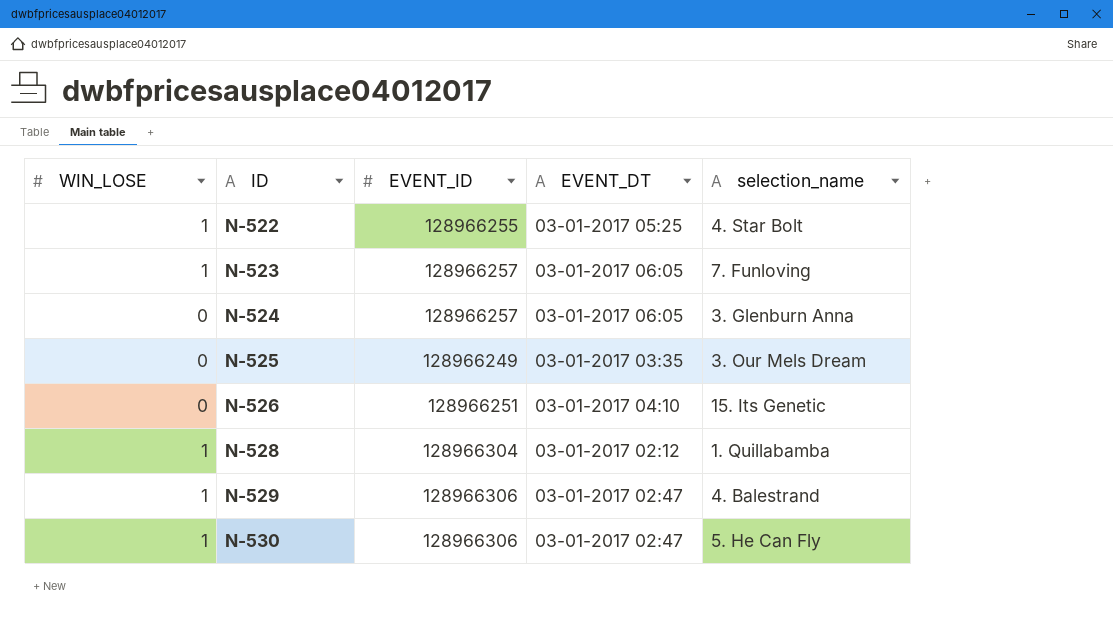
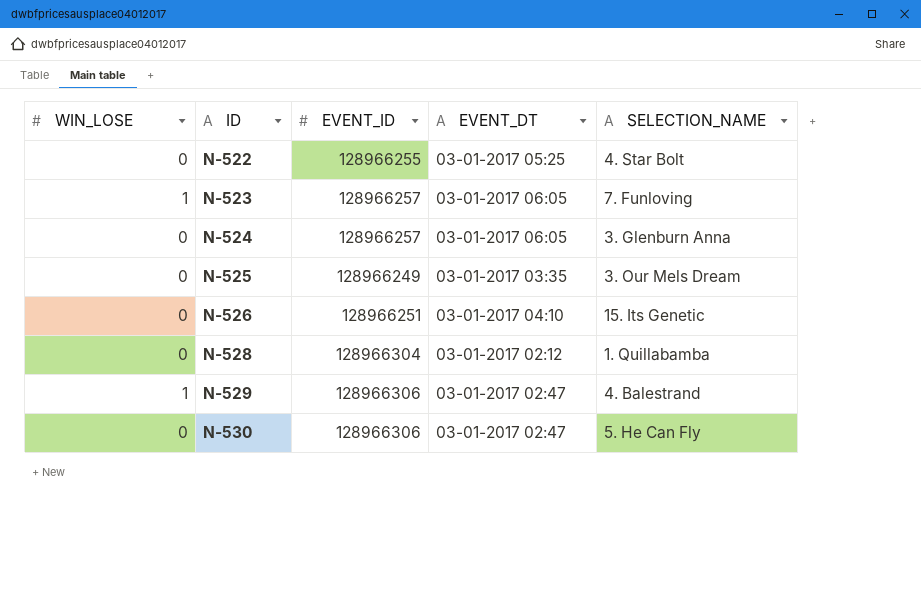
column name: selection_name -> SELECTION_NAME
N-522 | WIN_LOSE: 1 -> 0
N-528 | WIN_LOSE: 1 -> 0
N-530 | WIN_LOSE: 1 -> 0

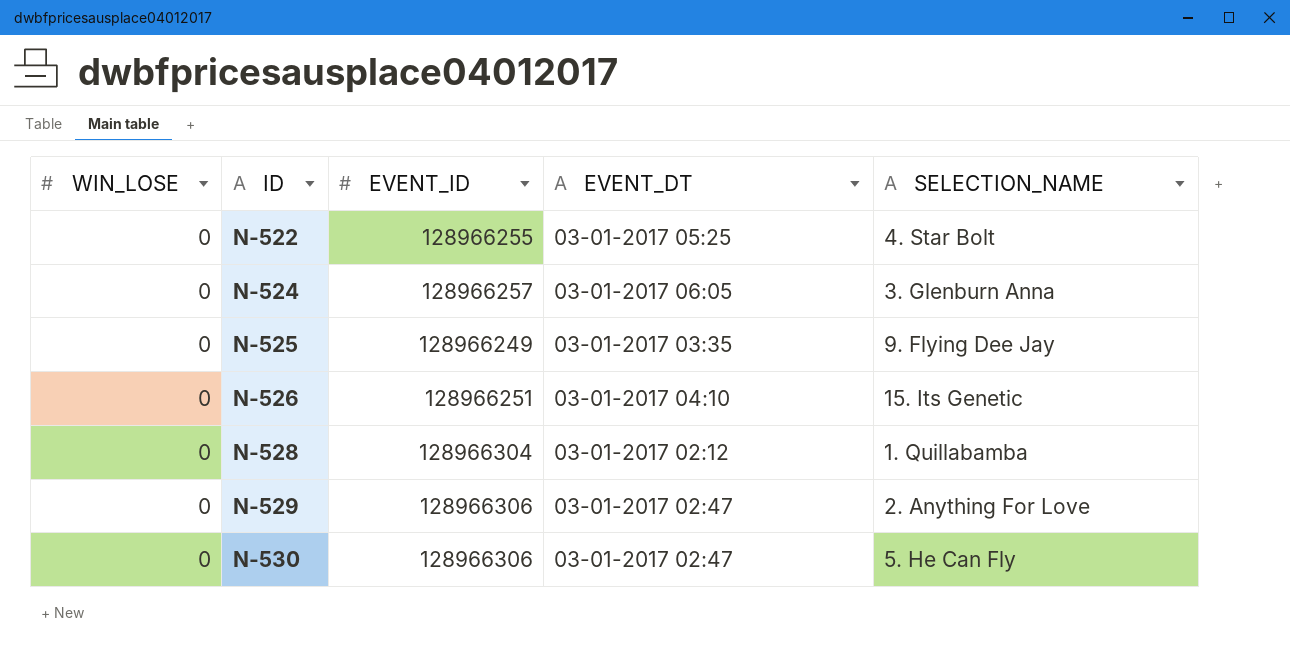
row N-523: 1 | 128966257 | 03-01-2017 06:05 | 7. Funloving -> none
N-525 | SELECTION_NAME: 3. Our Mels Dream -> 9. Flying Dee Jay
N-529 | WIN_LOSE: 1 -> 0
N-529 | SELECTION_NAME: 4. Balestrand -> 2. Anything For Love

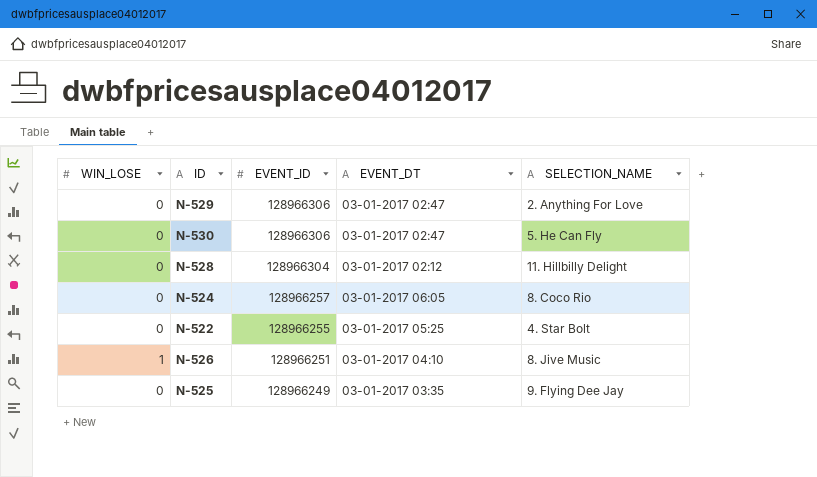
row order: ID ascending -> EVENT_ID descending
N-528 | SELECTION_NAME: 1. Quillabamba -> 11. Hillbilly Delight
N-524 | SELECTION_NAME: 3. Glenburn Anna -> 8. Coco Rio
N-526 | WIN_LOSE: 0 -> 1
N-526 | SELECTION_NAME: 15. Its Genetic -> 8. Jive Music

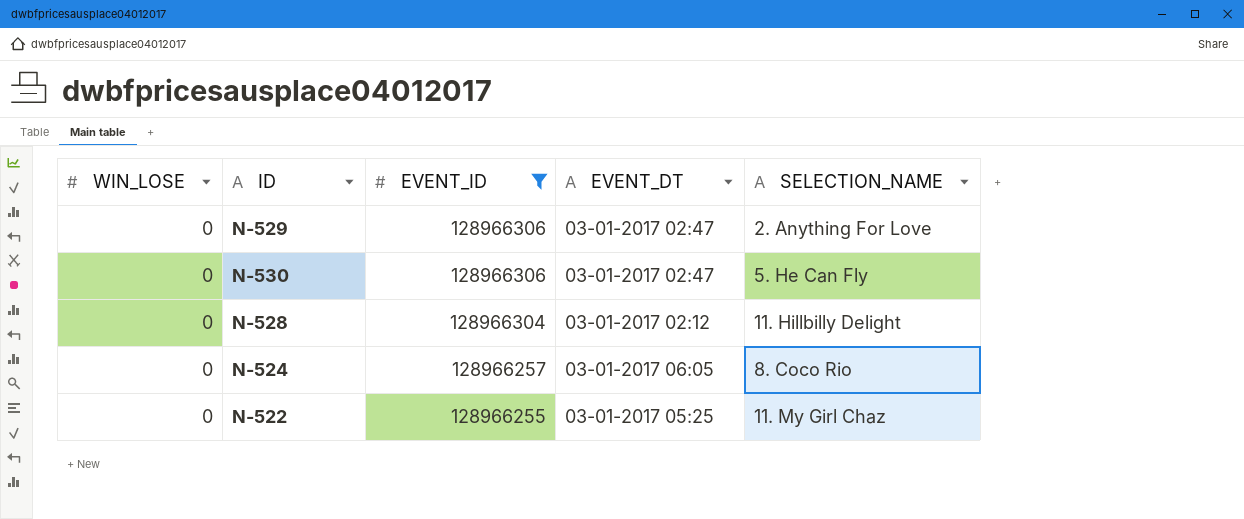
filter: none -> EVENT_ID >= 128966255
N-522 | SELECTION_NAME: 4. Star Bolt -> 11. My Girl Chaz

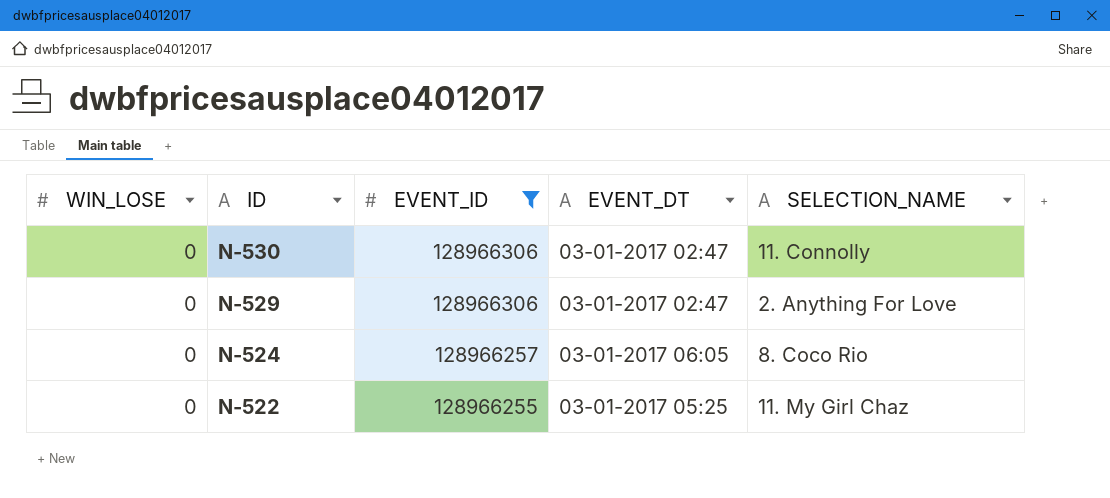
row order: EVENT_ID descending -> ID descending
row N-528: 0 | 128966304 | 03-01-2017 02:12 | 11. Hillbilly Delight -> none
N-530 | SELECTION_NAME: 5. He Can Fly -> 11. Connolly

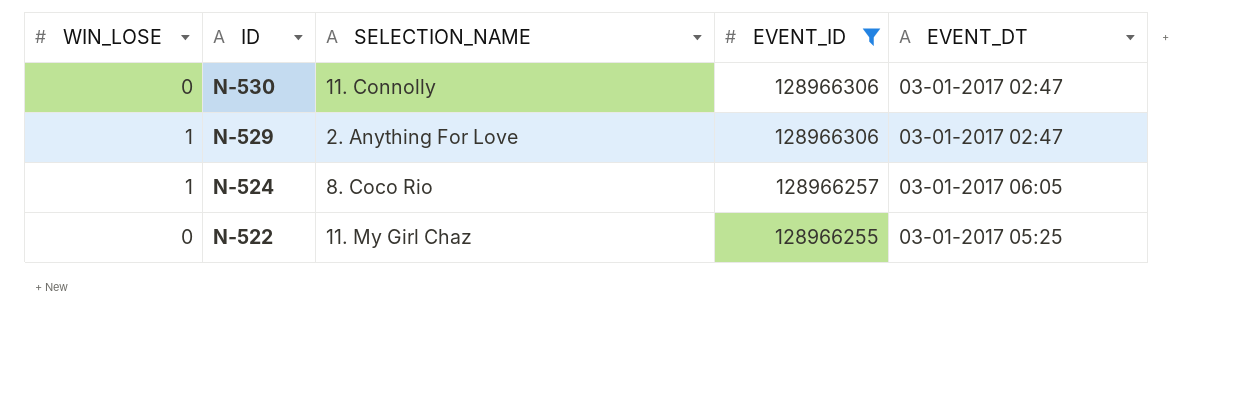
column SELECTION_NAME | position: 5 -> 3
N-529 | WIN_LOSE: 0 -> 1
N-524 | WIN_LOSE: 0 -> 1

